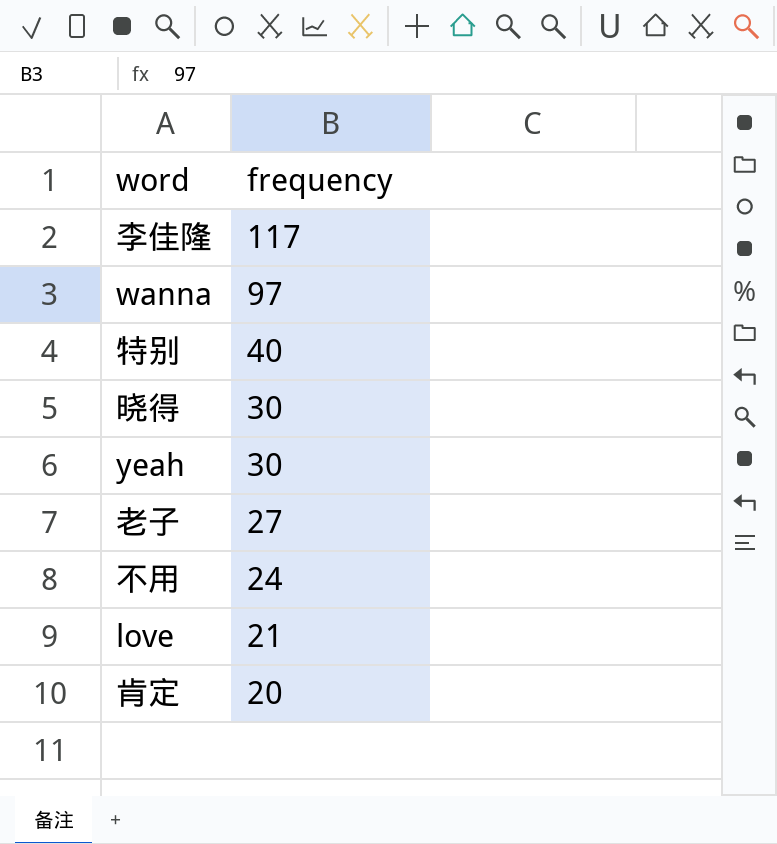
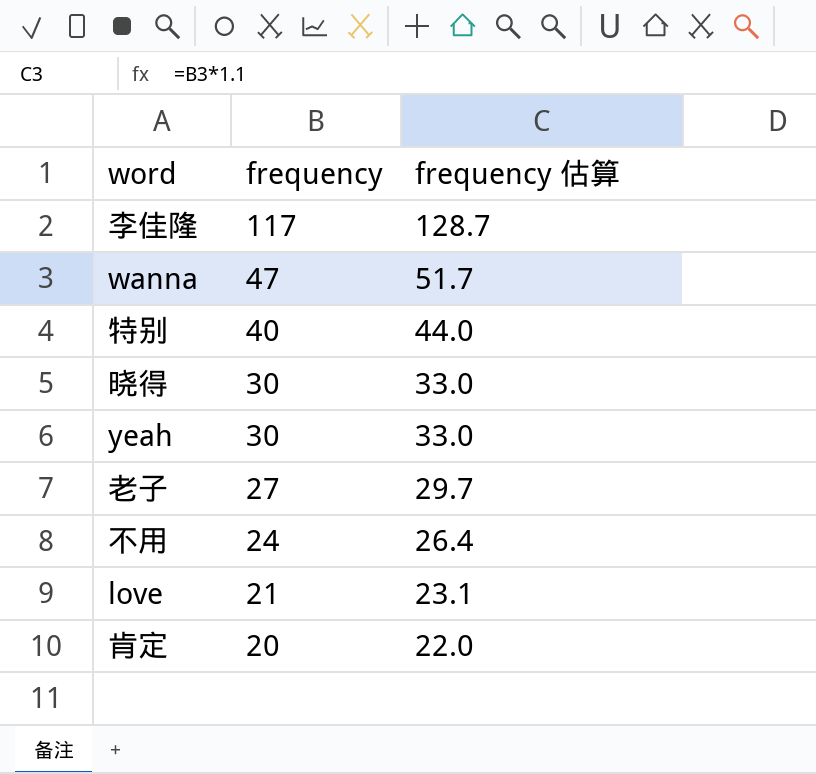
column frequency 估算 | formula: none -> [frequency] * 1.1
wanna | frequency: 97 -> 47

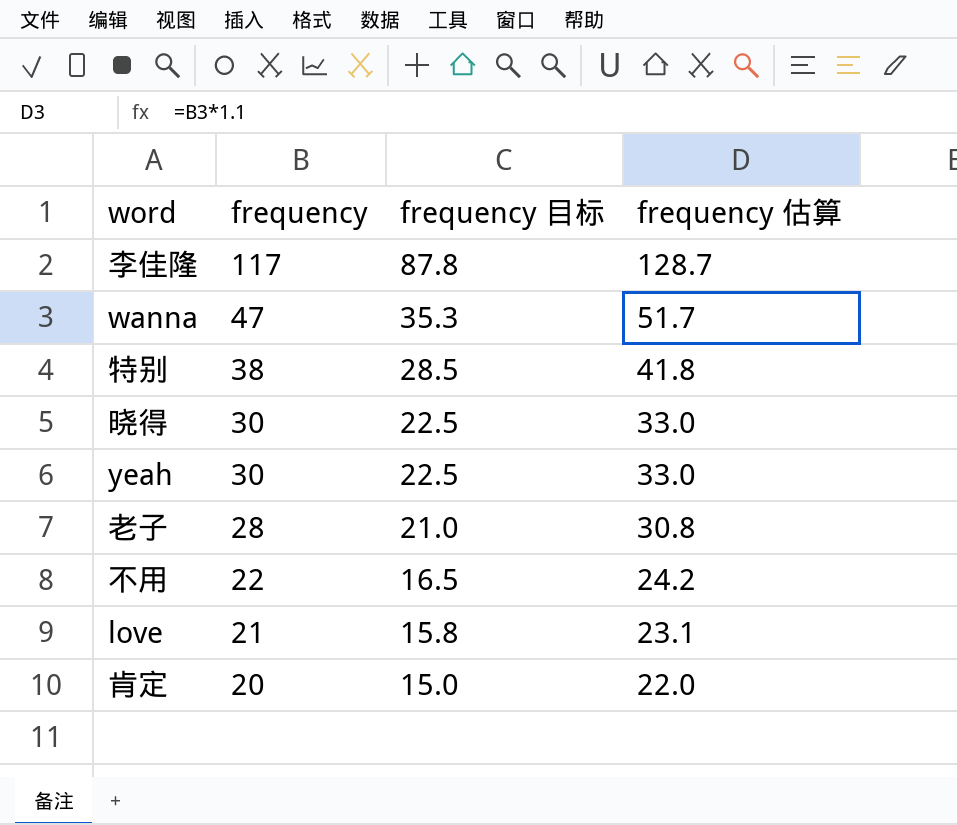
column frequency 目标 | formula: none -> [frequency] * 0.75
特别 | frequency: 40 -> 38
特别 | frequency 估算: 44.0 -> 41.8
老子 | frequency: 27 -> 28
老子 | frequency 估算: 29.7 -> 30.8
不用 | frequency: 24 -> 22
不用 | frequency 估算: 26.4 -> 24.2

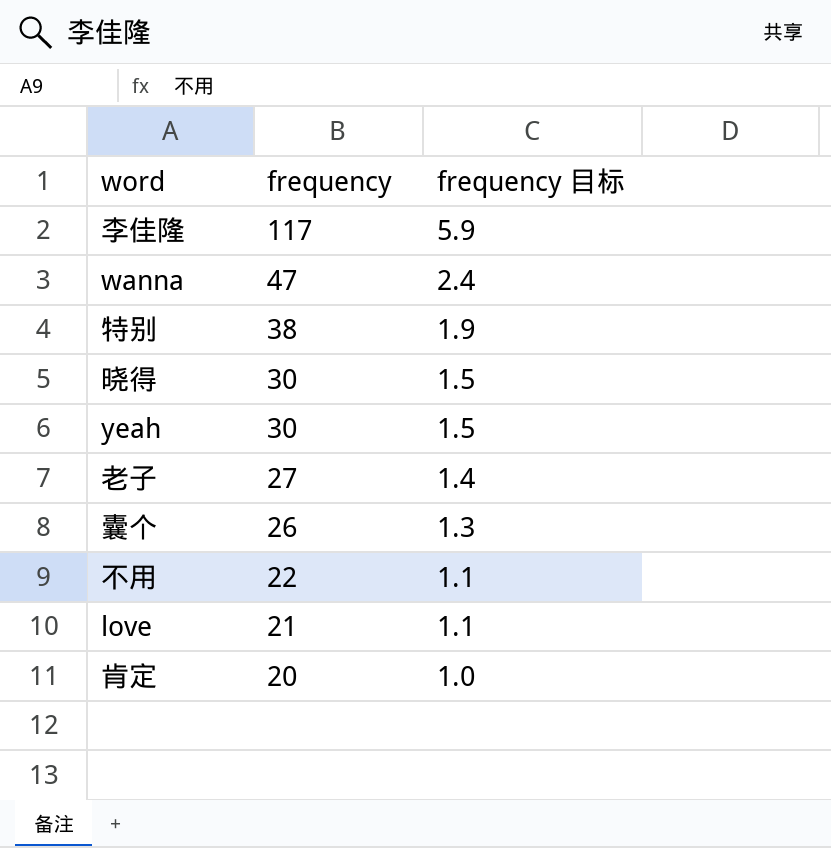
column frequency 估算 | formula: [frequency] * 1.1 -> none
column frequency 目标 | formula: [frequency] * 0.75 -> [frequency] * 0.05
老子 | frequency: 28 -> 27
row 囊个: none -> 26 | 1.3

